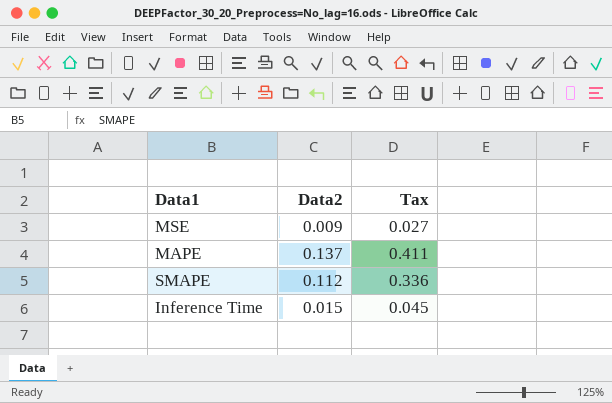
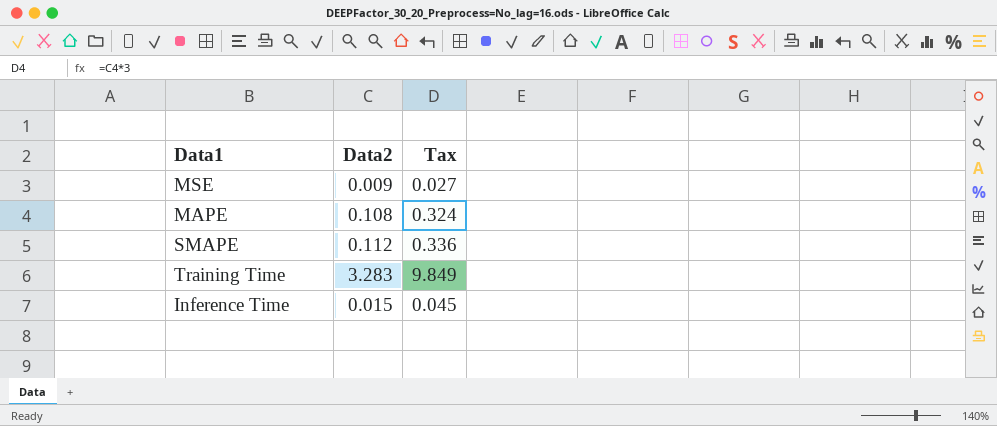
MAPE | Data2: 0.137 -> 0.108
MAPE | Tax: 0.411 -> 0.324
row Training Time: none -> 3.283 | 9.849

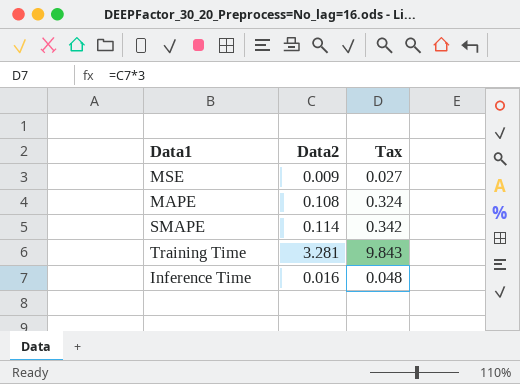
SMAPE | Data2: 0.112 -> 0.114
SMAPE | Tax: 0.336 -> 0.342
Training Time | Data2: 3.283 -> 3.281
Training Time | Tax: 9.849 -> 9.843
Inference Time | Data2: 0.015 -> 0.016
Inference Time | Tax: 0.045 -> 0.048

